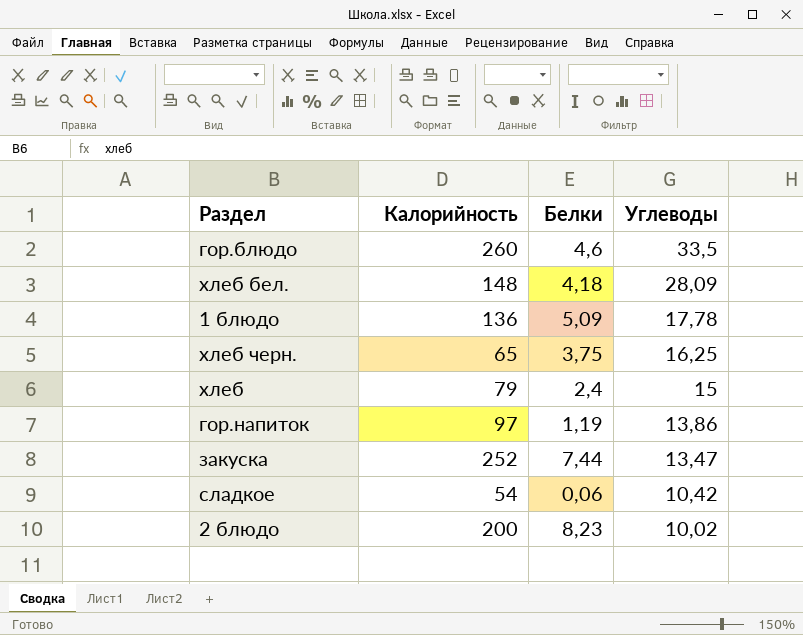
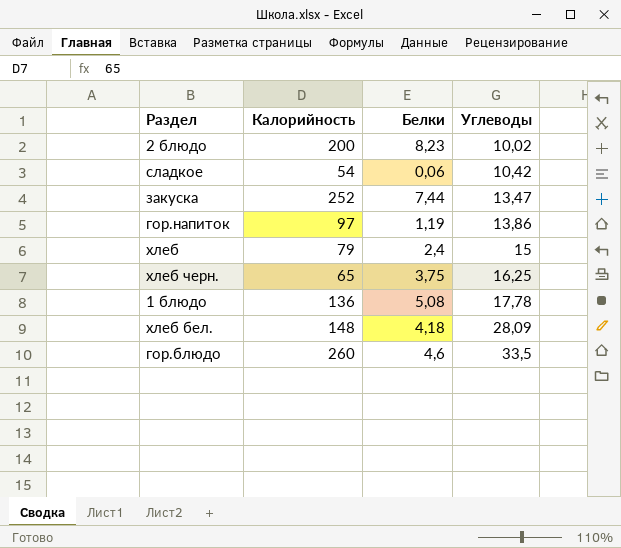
row order: Углеводы descending -> Углеводы ascending
1 блюдо | Белки: 5,09 -> 5,08

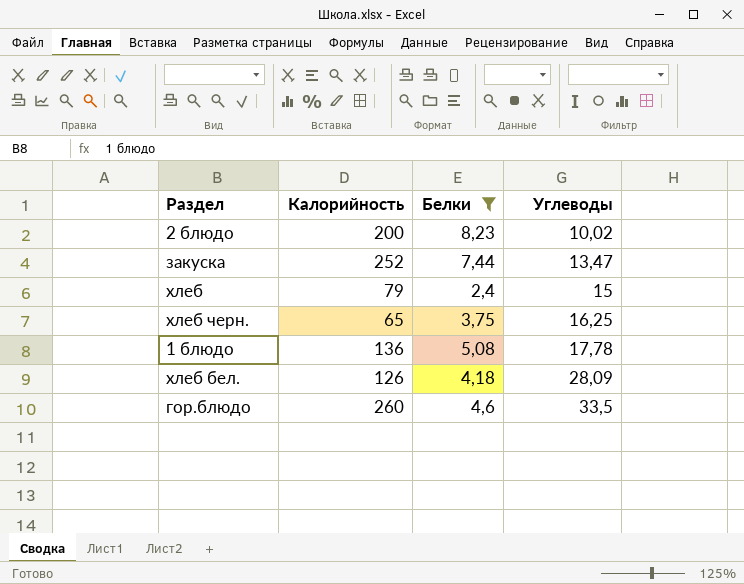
filter: none -> Белки >= 2,4
хлеб бел. | Калорийность: 148 -> 126

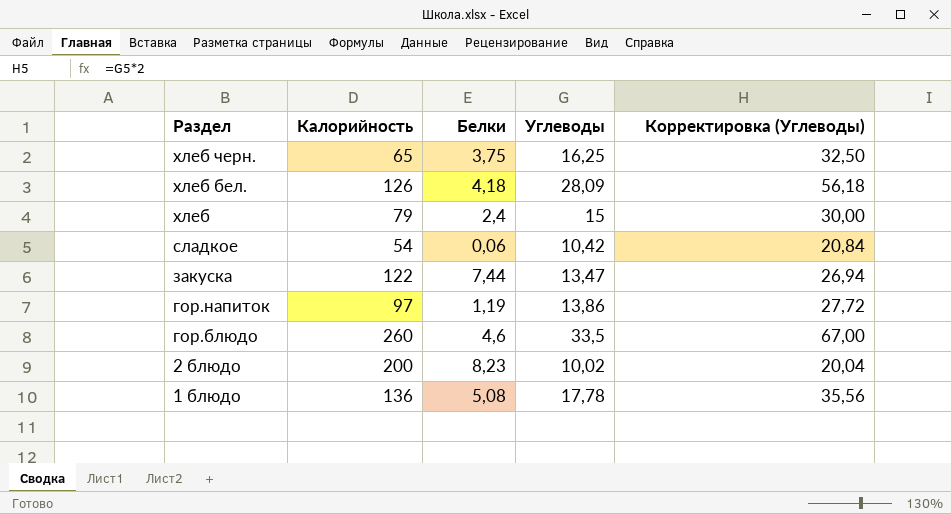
filter: Белки >= 2,4 -> none
row order: Углеводы ascending -> Раздел descending
column Корректировка (Углеводы) | formula: none -> [Углеводы] * 2
закуска | Калорийность: 252 -> 122

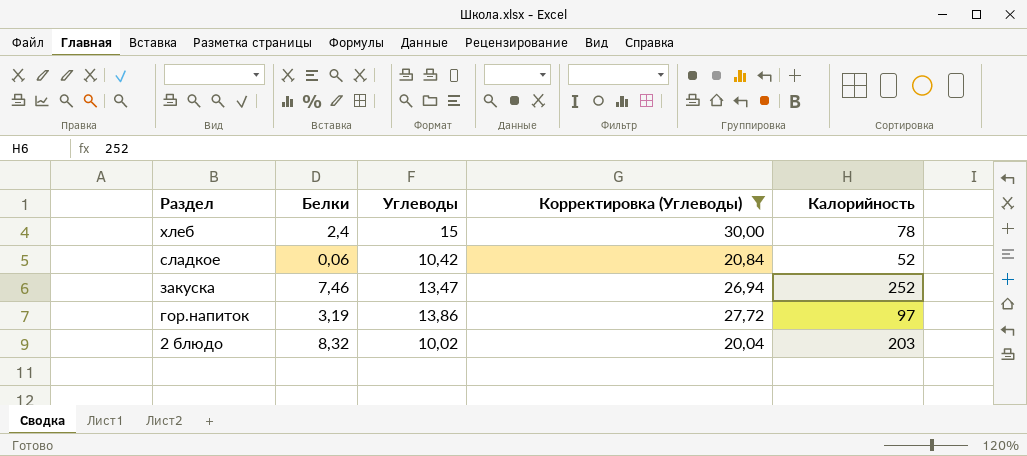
filter: none -> Корректировка (Углеводы) <= 30,00
column Калорийность | position: 2 -> 5
хлеб | Калорийность: 79 -> 78
сладкое | Калорийность: 54 -> 52
закуска | Белки: 7,44 -> 7,46
закуска | Калорийность: 122 -> 252
гор.напиток | Белки: 1,19 -> 3,19
2 блюдо | Белки: 8,23 -> 8,32
2 блюдо | Калорийность: 200 -> 203

